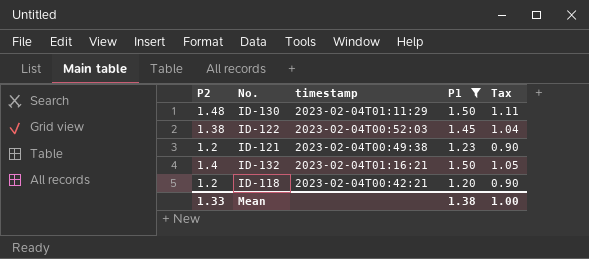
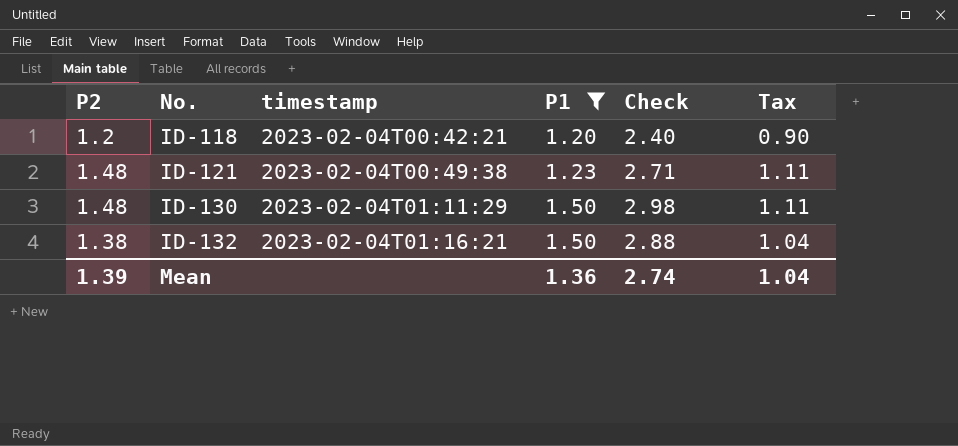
row order: none -> No. ascending
column Check | formula: none -> [P2] + [P1]
row ID-122: 1.38 | 2023-02-04T00:52:03 | 1.45 | 1.04 -> none
ID-121 | P2: 1.2 -> 1.48
ID-121 | Tax: 0.90 -> 1.11
ID-132 | P2: 1.4 -> 1.38
ID-132 | Tax: 1.05 -> 1.04
Mean | P2: 1.33 -> 1.39
Mean | P1: 1.38 -> 1.36
Mean | Tax: 1.00 -> 1.04

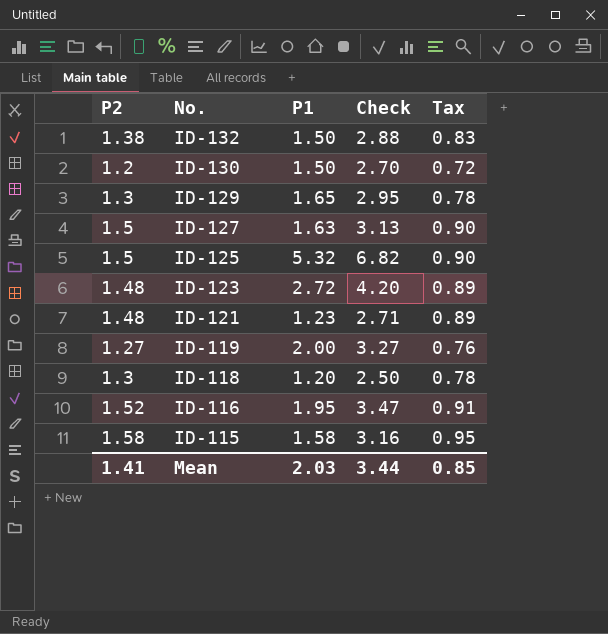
filter: P1 <= 1.50 -> none
row order: No. ascending -> No. descending
column timestamp | position: 3 -> none
column Tax | formula: [P2] * 0.75 -> [P2] * 0.6
ID-130 | P2: 1.48 -> 1.2
ID-130 | Check: 2.98 -> 2.70
ID-118 | P2: 1.2 -> 1.3
ID-118 | Check: 2.40 -> 2.50
Mean | P2: 1.39 -> 1.41
Mean | P1: 1.36 -> 2.03
Mean | Check: 2.74 -> 3.44
Mean | Tax: 1.04 -> 0.85

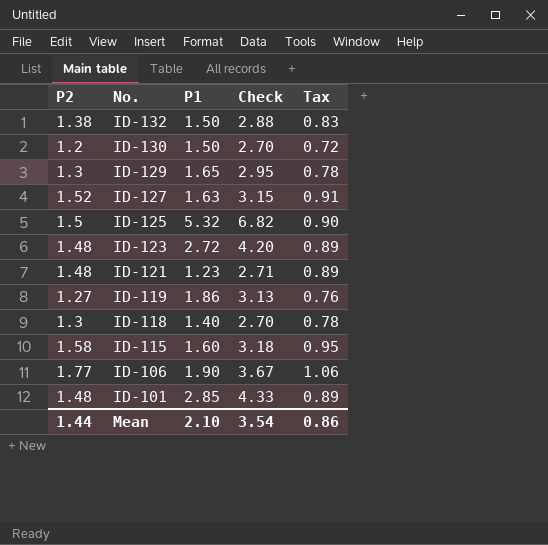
row ID-116: 1.52 | 1.95 | 3.47 | 0.91 -> none
ID-127 | P2: 1.5 -> 1.52
ID-127 | Check: 3.13 -> 3.15
ID-127 | Tax: 0.90 -> 0.91
ID-119 | P1: 2.00 -> 1.86
ID-119 | Check: 3.27 -> 3.13
ID-118 | P1: 1.20 -> 1.40
ID-118 | Check: 2.50 -> 2.70
ID-115 | P1: 1.58 -> 1.60
ID-115 | Check: 3.16 -> 3.18
row ID-106: none -> 1.77 | 1.90 | 3.67 | 1.06
row ID-101: none -> 1.48 | 2.85 | 4.33 | 0.89
Mean | P2: 1.41 -> 1.44
Mean | P1: 2.03 -> 2.10
Mean | Check: 3.44 -> 3.54
Mean | Tax: 0.85 -> 0.86

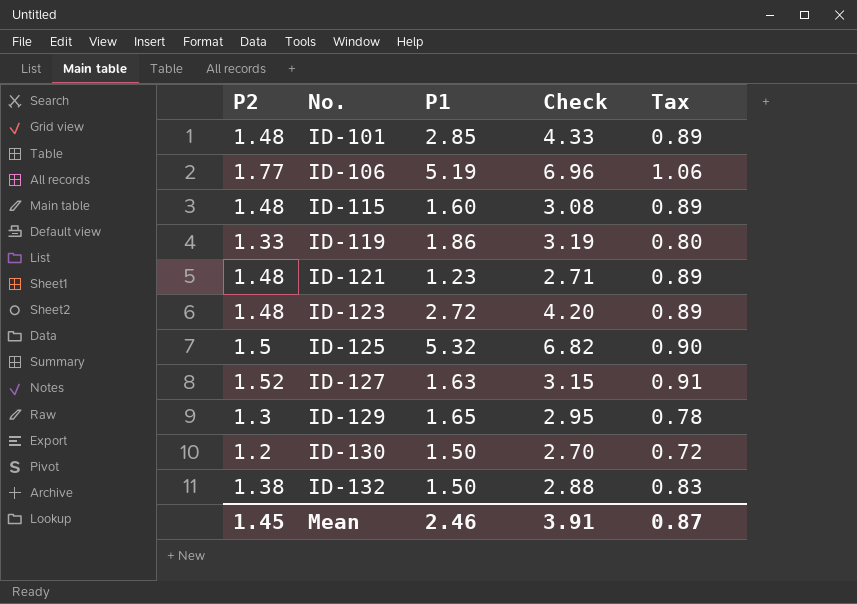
row order: No. descending -> No. ascending
row ID-118: 1.3 | 1.40 | 2.70 | 0.78 -> none
ID-106 | P1: 1.90 -> 5.19
ID-106 | Check: 3.67 -> 6.96
ID-115 | P2: 1.58 -> 1.48
ID-115 | Check: 3.18 -> 3.08
ID-115 | Tax: 0.95 -> 0.89
ID-119 | P2: 1.27 -> 1.33
ID-119 | Check: 3.13 -> 3.19
ID-119 | Tax: 0.76 -> 0.80
Mean | P2: 1.44 -> 1.45
Mean | P1: 2.10 -> 2.46
Mean | Check: 3.54 -> 3.91
Mean | Tax: 0.86 -> 0.87

